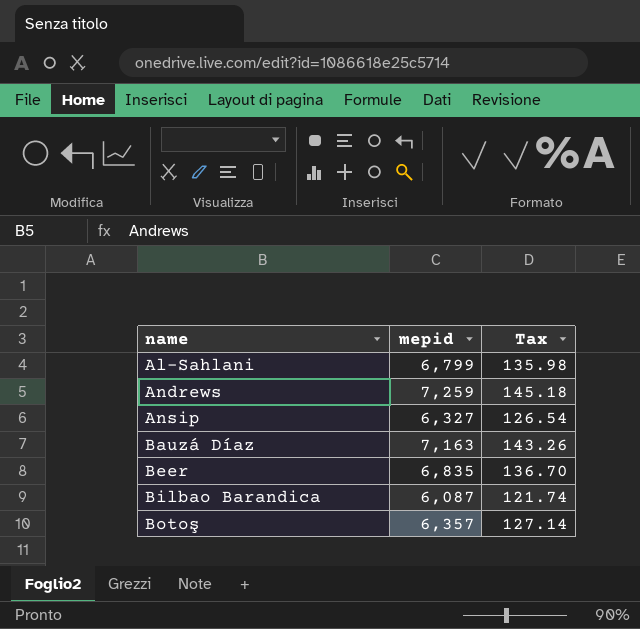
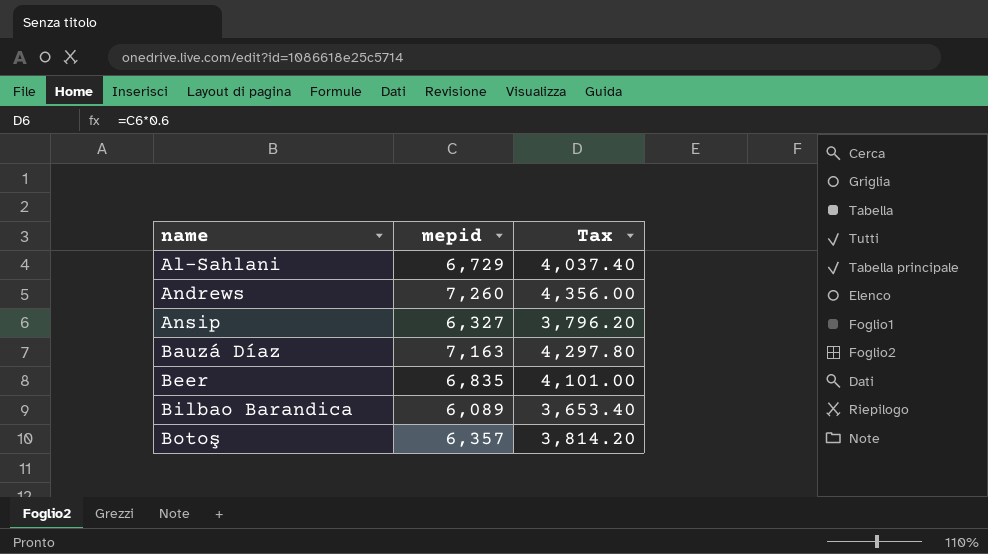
column Tax | formula: [mepid] * 0.02 -> [mepid] * 0.6
Al-Sahlani | mepid: 6,799 -> 6,729
Andrews | mepid: 7,259 -> 7,260
Bilbao Barandica | mepid: 6,087 -> 6,089

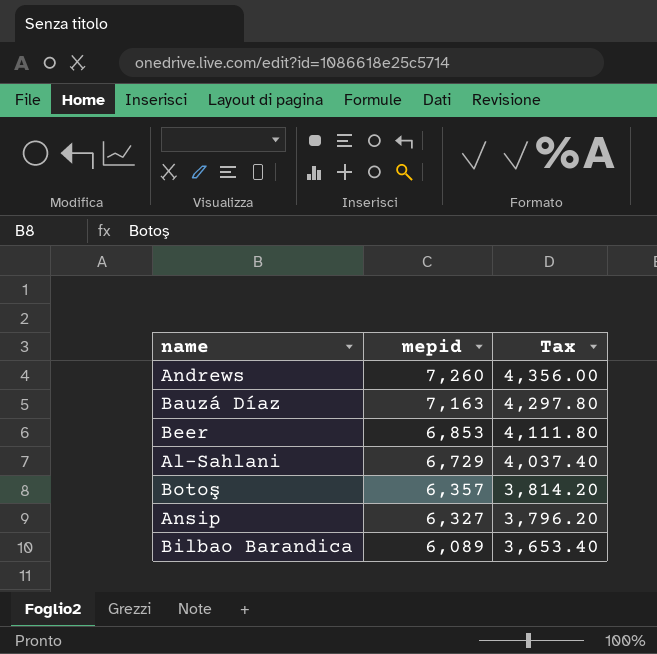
row order: name ascending -> mepid descending
Beer | mepid: 6,835 -> 6,853
Beer | Tax: 4,101.00 -> 4,111.80

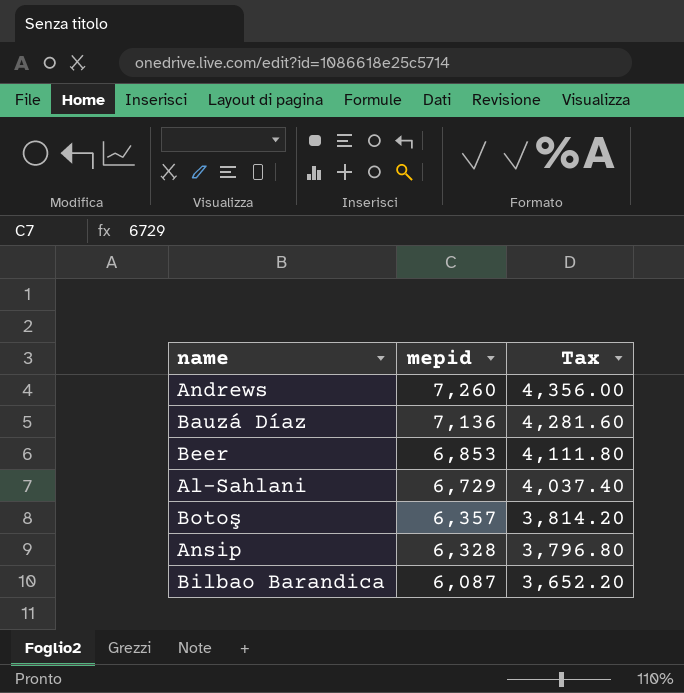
Bauzá Díaz | mepid: 7,163 -> 7,136
Bauzá Díaz | Tax: 4,297.80 -> 4,281.60
Ansip | mepid: 6,327 -> 6,328
Ansip | Tax: 3,796.20 -> 3,796.80
Bilbao Barandica | mepid: 6,089 -> 6,087
Bilbao Barandica | Tax: 3,653.40 -> 3,652.20

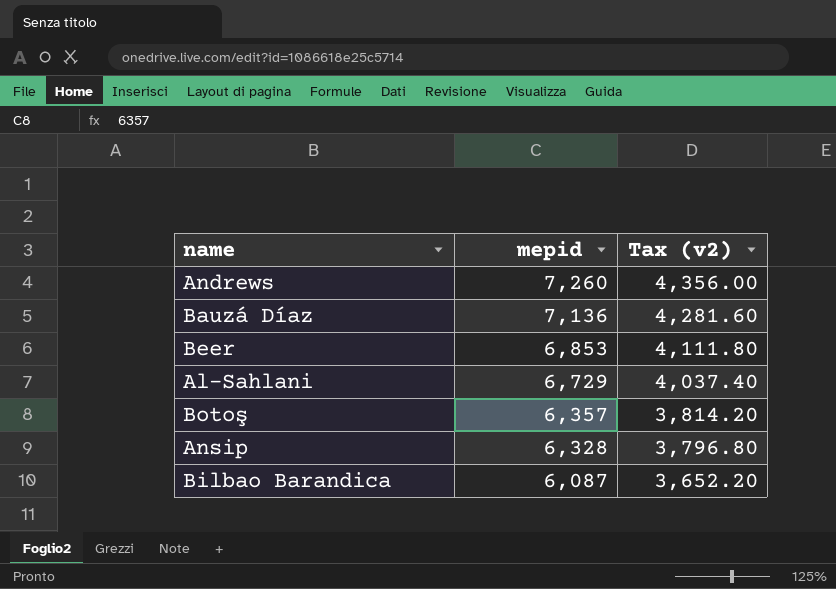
column name: Tax -> Tax (v2)

